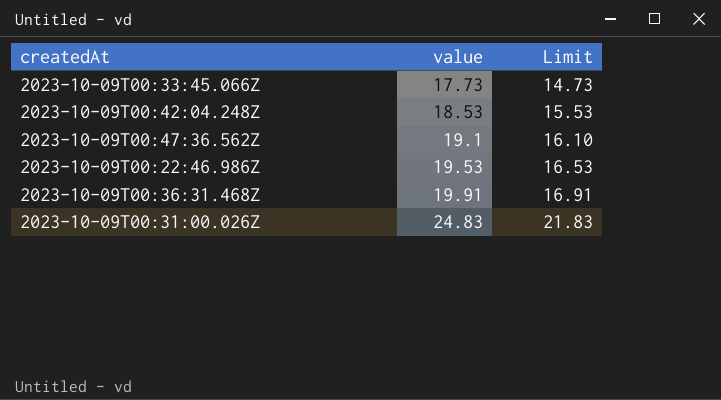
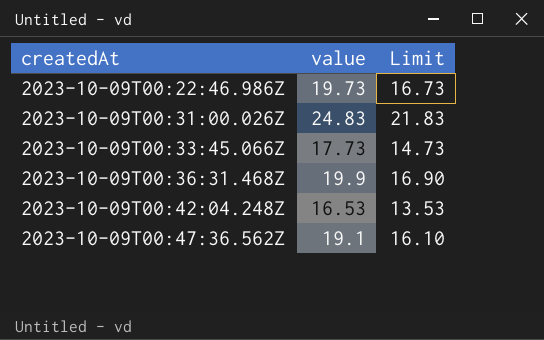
row order: value ascending -> createdAt ascending
2023-10-09T00:22:46.986Z | value: 19.53 -> 19.73
2023-10-09T00:22:46.986Z | Limit: 16.53 -> 16.73
2023-10-09T00:36:31.468Z | value: 19.91 -> 19.9
2023-10-09T00:36:31.468Z | Limit: 16.91 -> 16.90
2023-10-09T00:42:04.248Z | value: 18.53 -> 16.53
2023-10-09T00:42:04.248Z | Limit: 15.53 -> 13.53

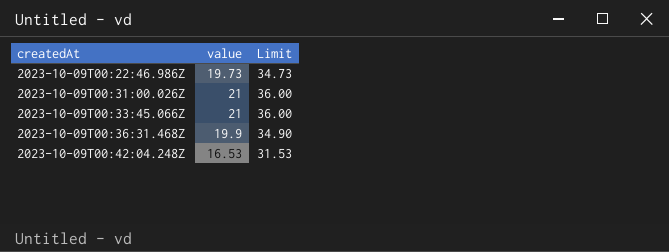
column Limit | formula: [value] - 3 -> [value] + 15
row 2023-10-09T00:47:36.562Z: 19.1 | 16.10 -> none
2023-10-09T00:31:00.026Z | value: 24.83 -> 21
2023-10-09T00:33:45.066Z | value: 17.73 -> 21

